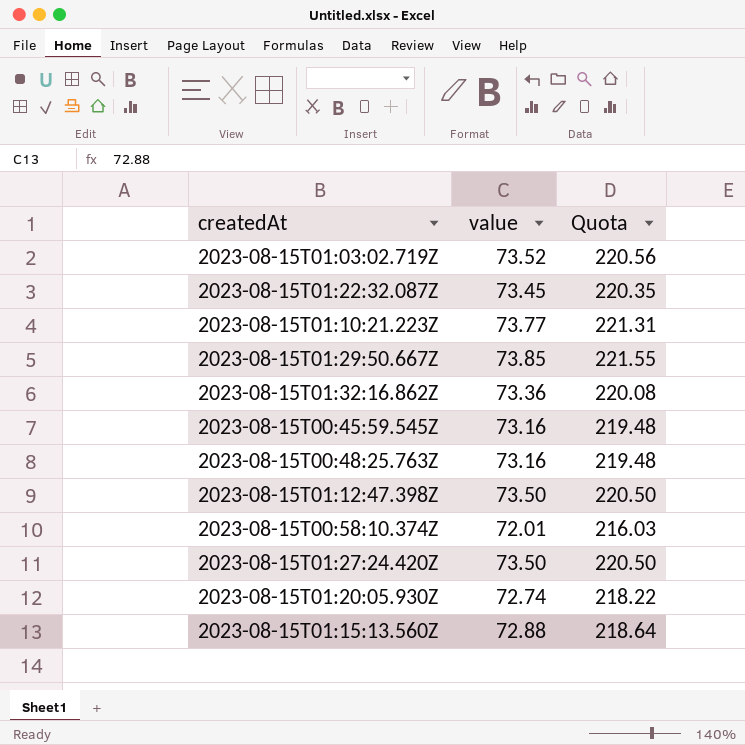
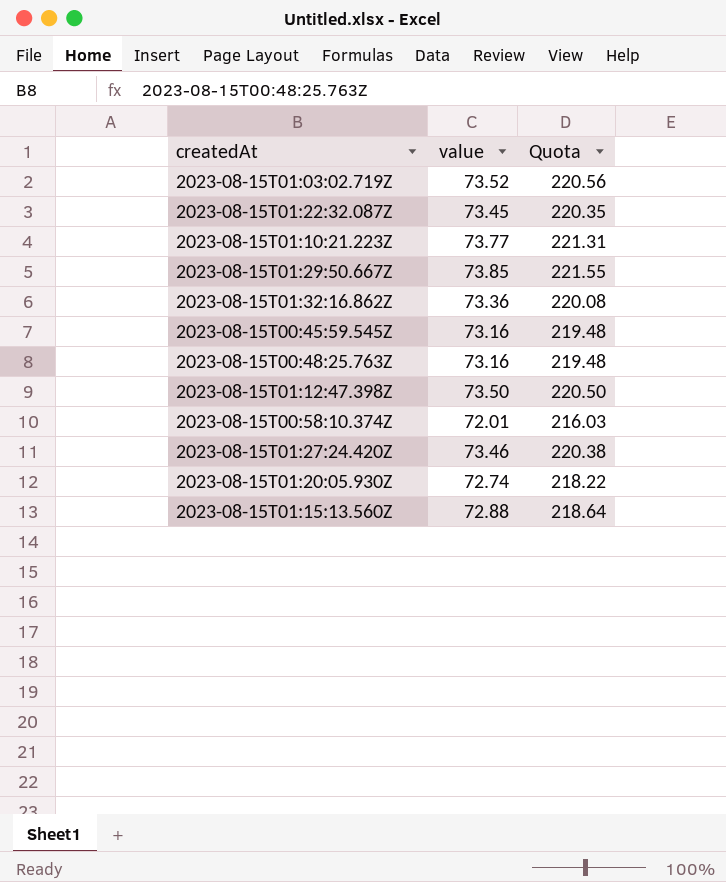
2023-08-15T01:27:24.420Z | value: 73.50 -> 73.46
2023-08-15T01:27:24.420Z | Quota: 220.50 -> 220.38

